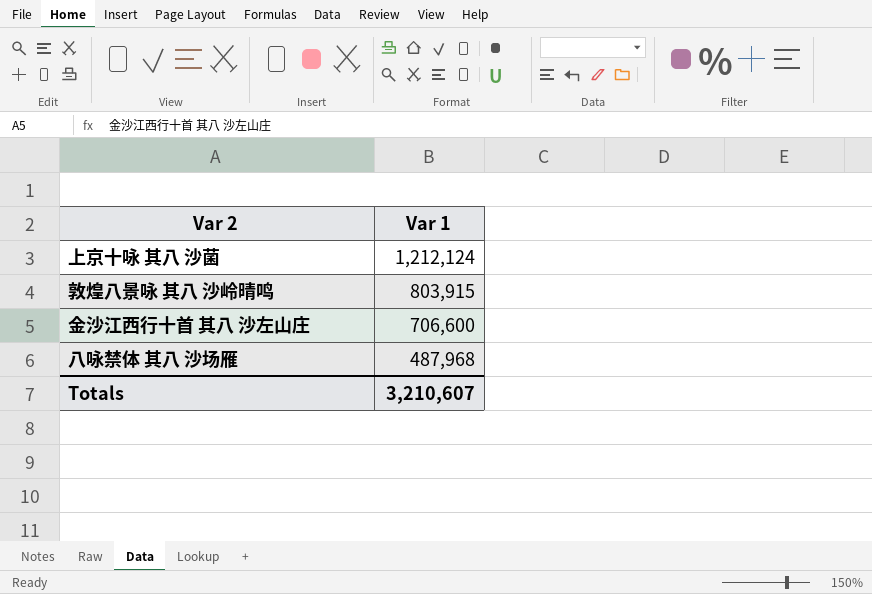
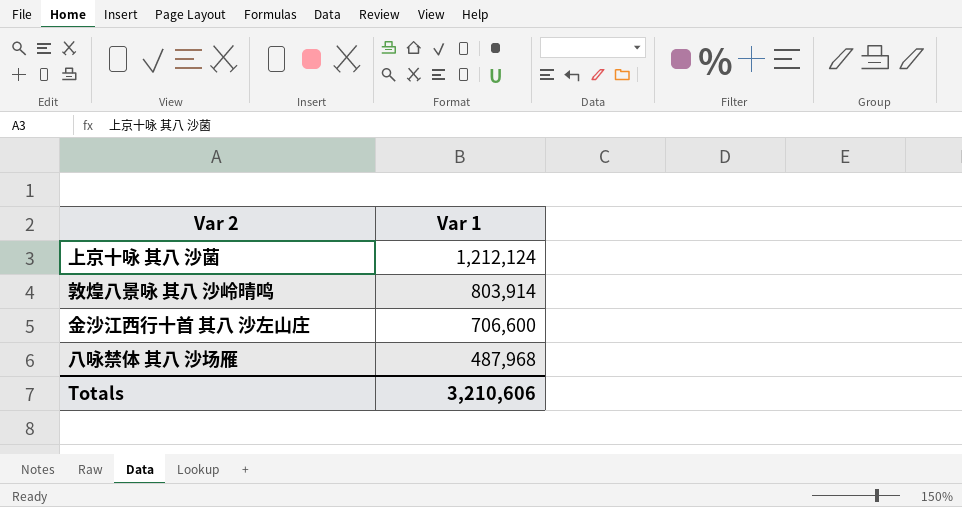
敦煌八景咏 其八 沙岭晴鸣 | Var 1: 803,915 -> 803,914
Totals | Var 1: 3,210,607 -> 3,210,606

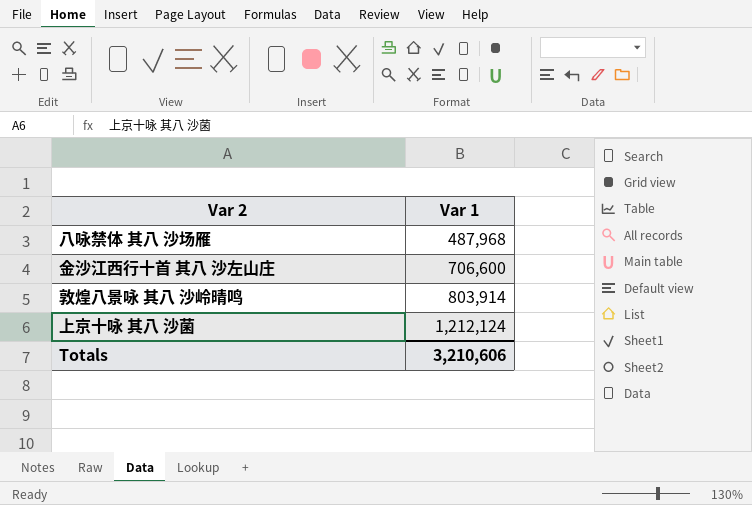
row order: Var 1 descending -> Var 1 ascending

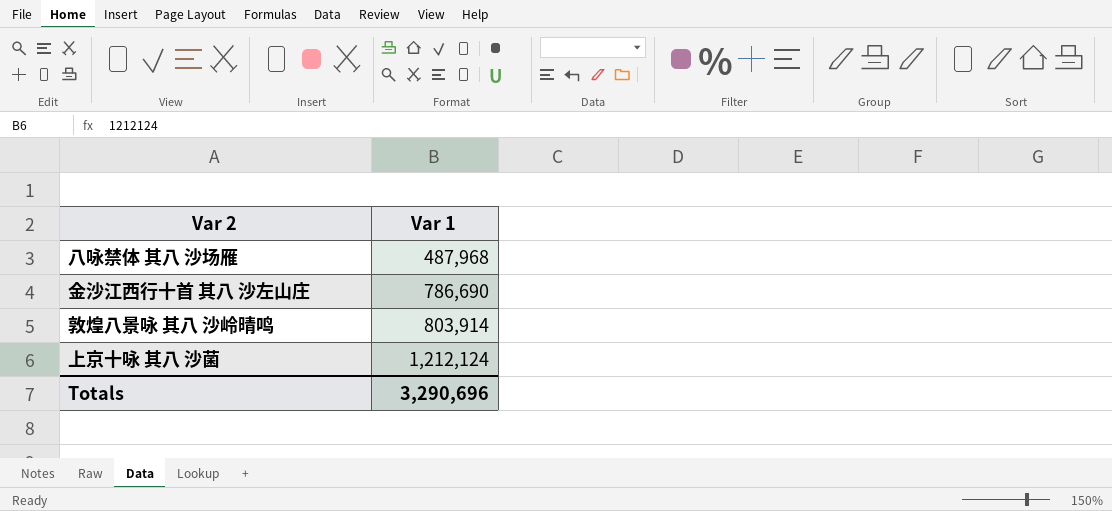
金沙江西行十首 其八 沙左山庄 | Var 1: 706,600 -> 786,690
Totals | Var 1: 3,210,606 -> 3,290,696

